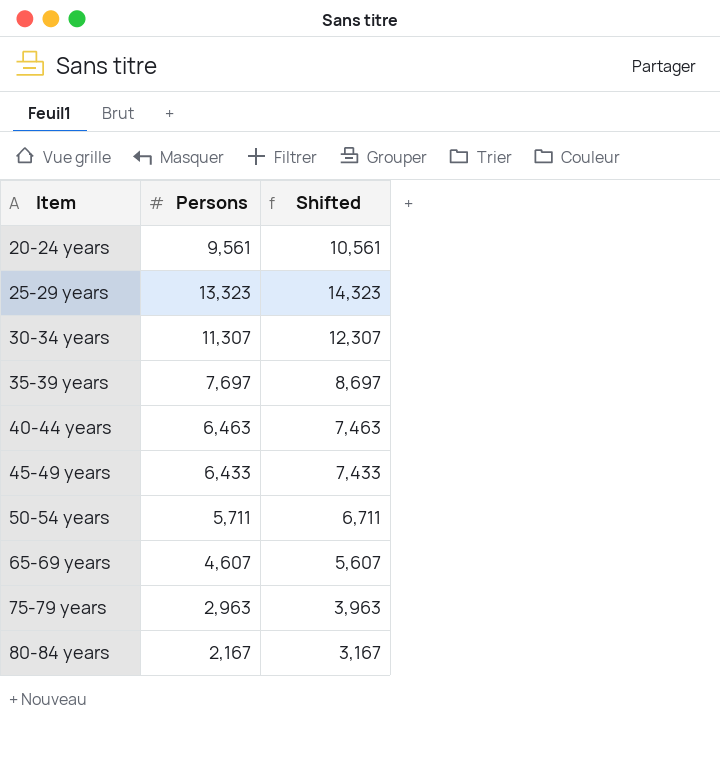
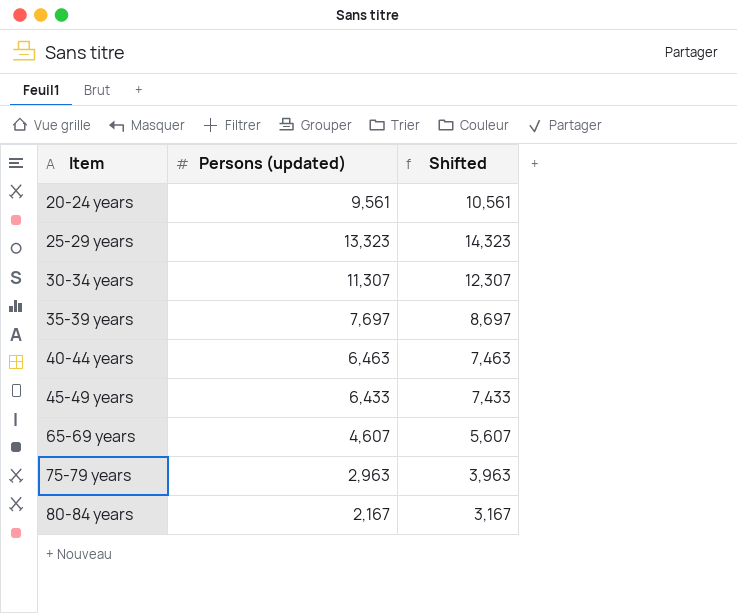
column name: Persons -> Persons (updated)
row 50-54 years: 5,711 | 6,711 -> none

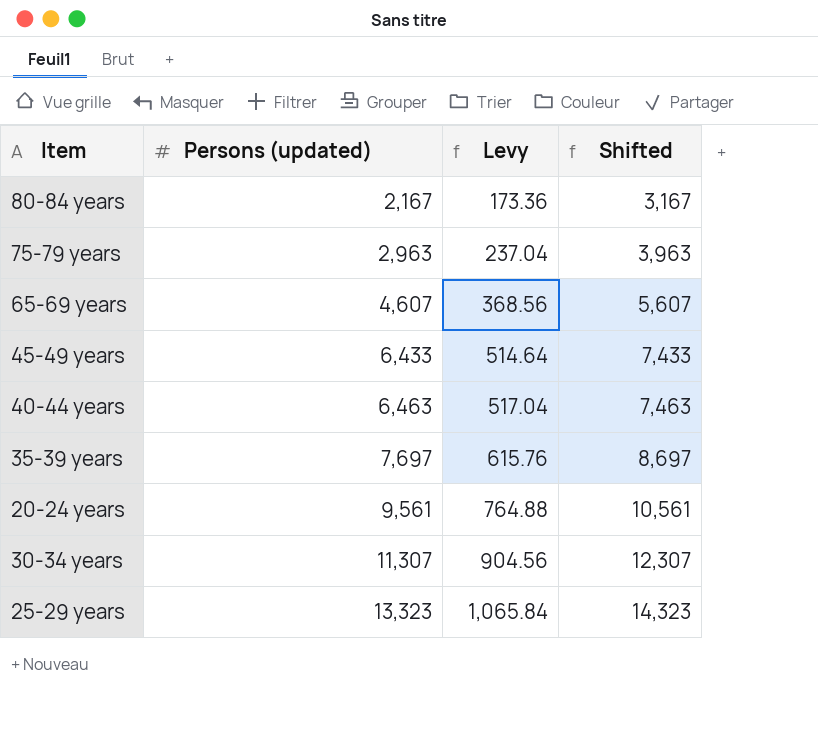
row order: Item ascending -> Persons (updated) ascending
column Levy | formula: none -> [Persons (updated)] * 0.08

